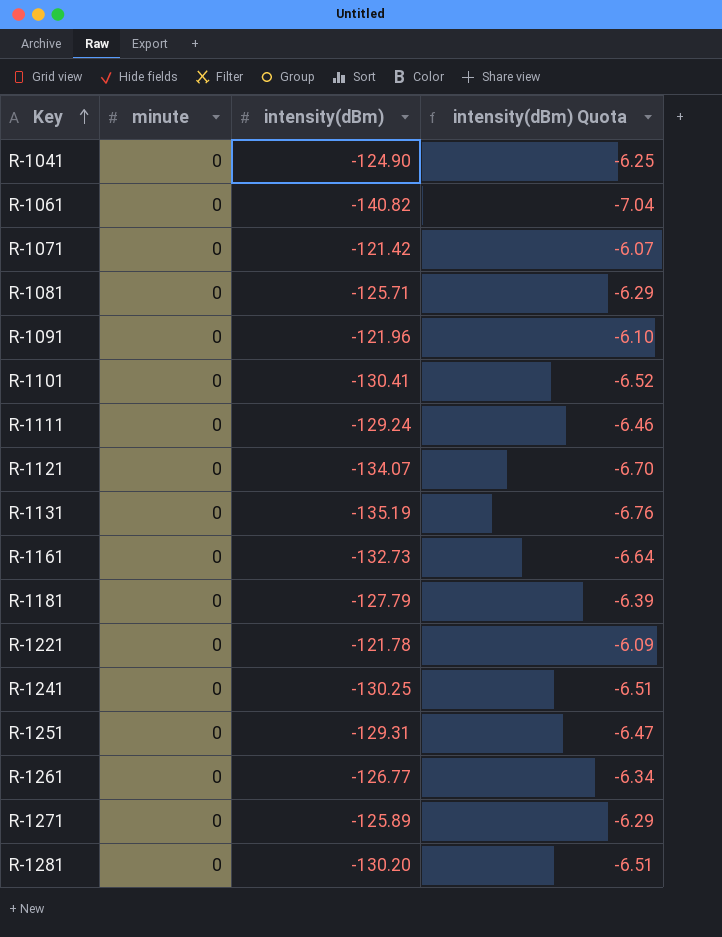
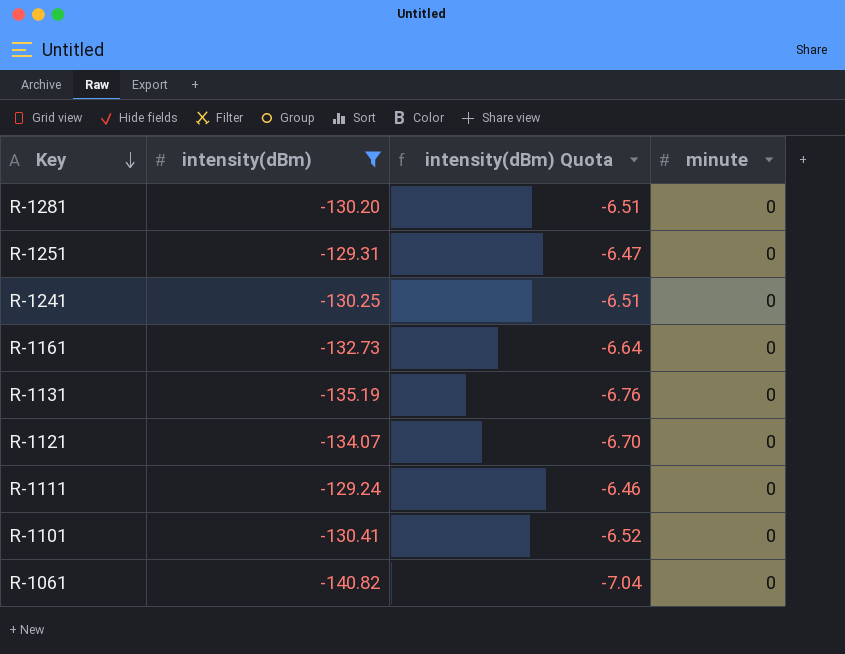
filter: none -> intensity(dBm) <= -129.24
row order: Key ascending -> Key descending
column minute | position: 2 -> 4

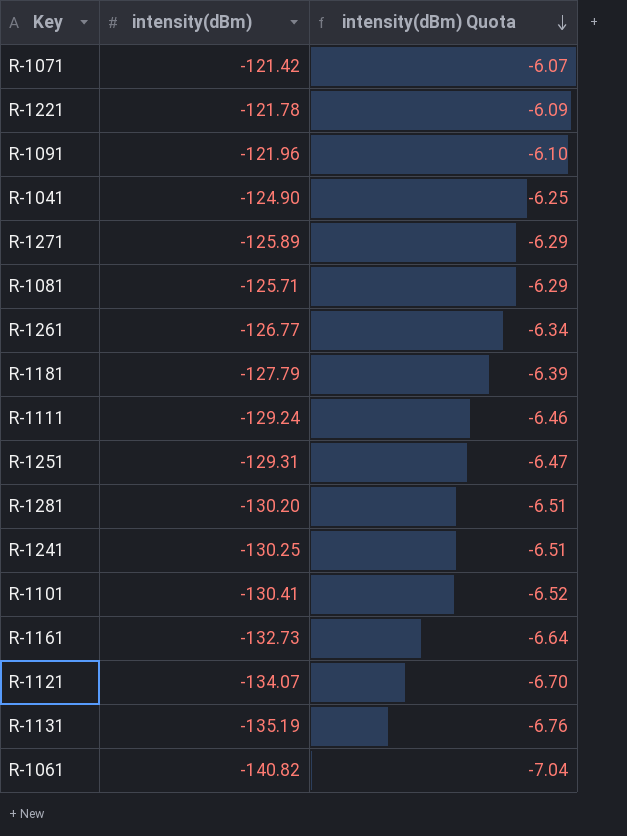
filter: intensity(dBm) <= -129.24 -> none
row order: Key descending -> intensity(dBm) Quota descending
column minute | position: 4 -> none

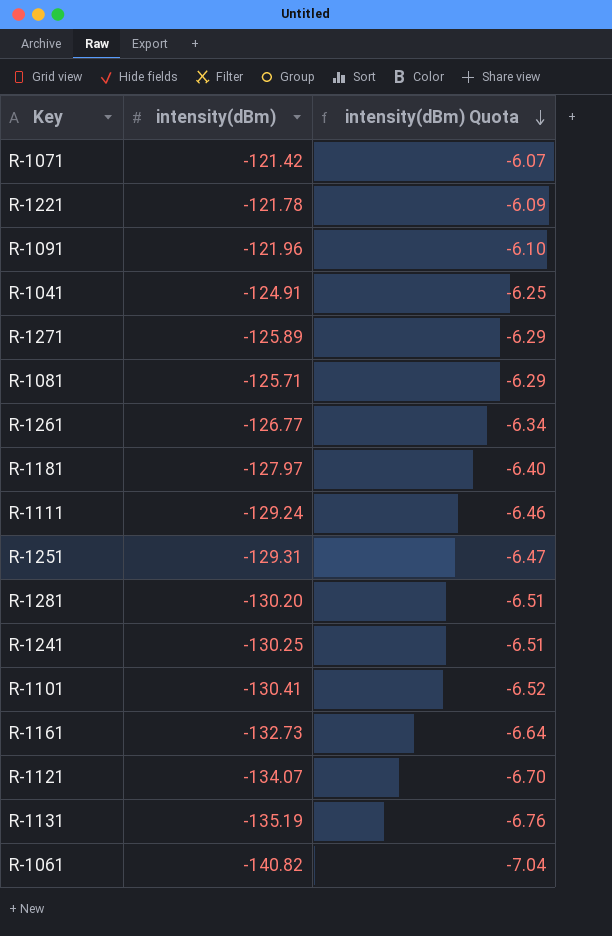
R-1041 | intensity(dBm): -124.90 -> -124.91
R-1181 | intensity(dBm): -127.79 -> -127.97
R-1181 | intensity(dBm) Quota: -6.39 -> -6.40

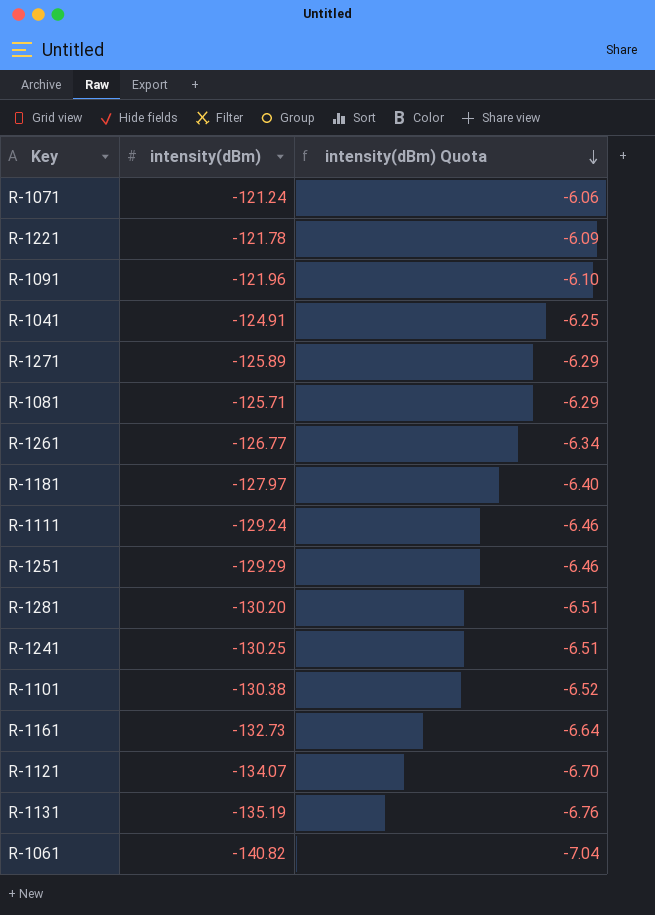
R-1071 | intensity(dBm): -121.42 -> -121.24
R-1071 | intensity(dBm) Quota: -6.07 -> -6.06
R-1251 | intensity(dBm): -129.31 -> -129.29
R-1251 | intensity(dBm) Quota: -6.47 -> -6.46
R-1101 | intensity(dBm): -130.41 -> -130.38

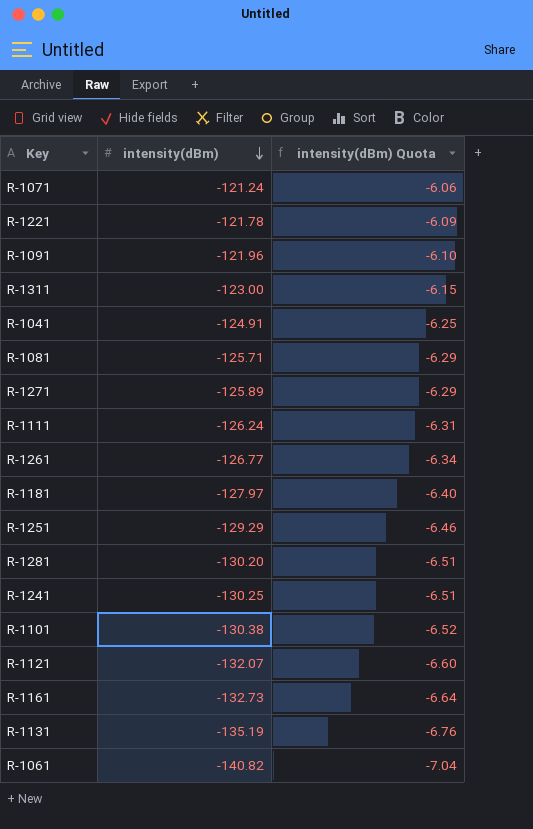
row order: intensity(dBm) Quota descending -> intensity(dBm) descending
row R-1311: none -> -123.00 | -6.15
R-1111 | intensity(dBm): -129.24 -> -126.24
R-1111 | intensity(dBm) Quota: -6.46 -> -6.31
R-1121 | intensity(dBm): -134.07 -> -132.07
R-1121 | intensity(dBm) Quota: -6.70 -> -6.60

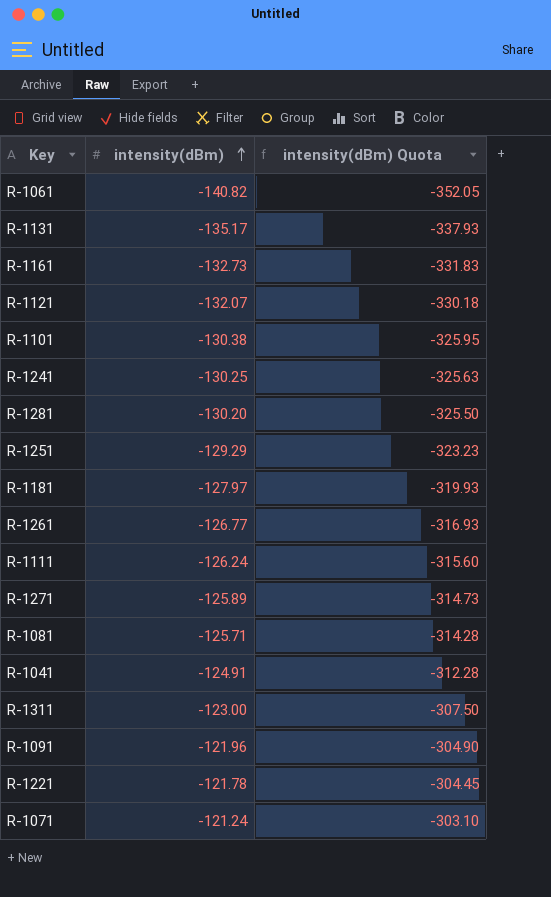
row order: intensity(dBm) descending -> intensity(dBm) ascending
column intensity(dBm) Quota | formula: [intensity(dBm)] * 0.05 -> [intensity(dBm)] * 2.5
R-1131 | intensity(dBm): -135.19 -> -135.17

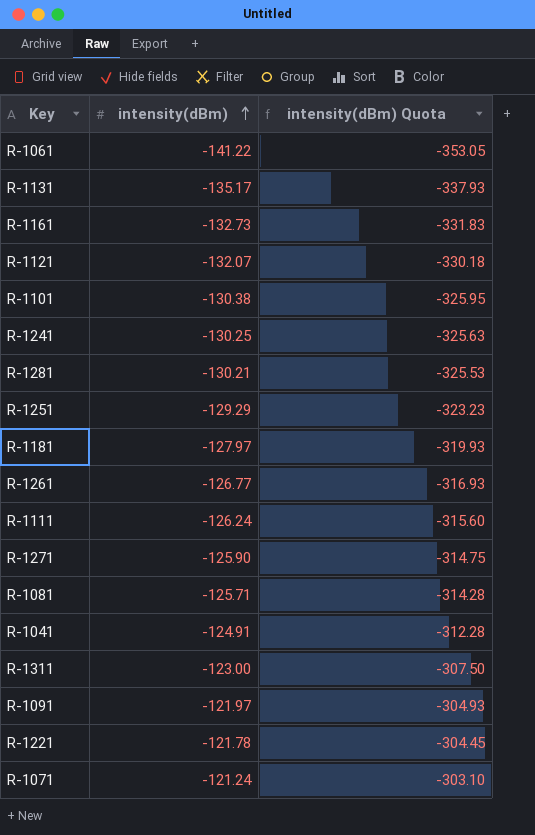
R-1061 | intensity(dBm): -140.82 -> -141.22
R-1061 | intensity(dBm) Quota: -352.05 -> -353.05
R-1281 | intensity(dBm): -130.20 -> -130.21
R-1281 | intensity(dBm) Quota: -325.50 -> -325.53
R-1271 | intensity(dBm): -125.89 -> -125.90
R-1271 | intensity(dBm) Quota: -314.73 -> -314.75
R-1091 | intensity(dBm): -121.96 -> -121.97
R-1091 | intensity(dBm) Quota: -304.90 -> -304.93

